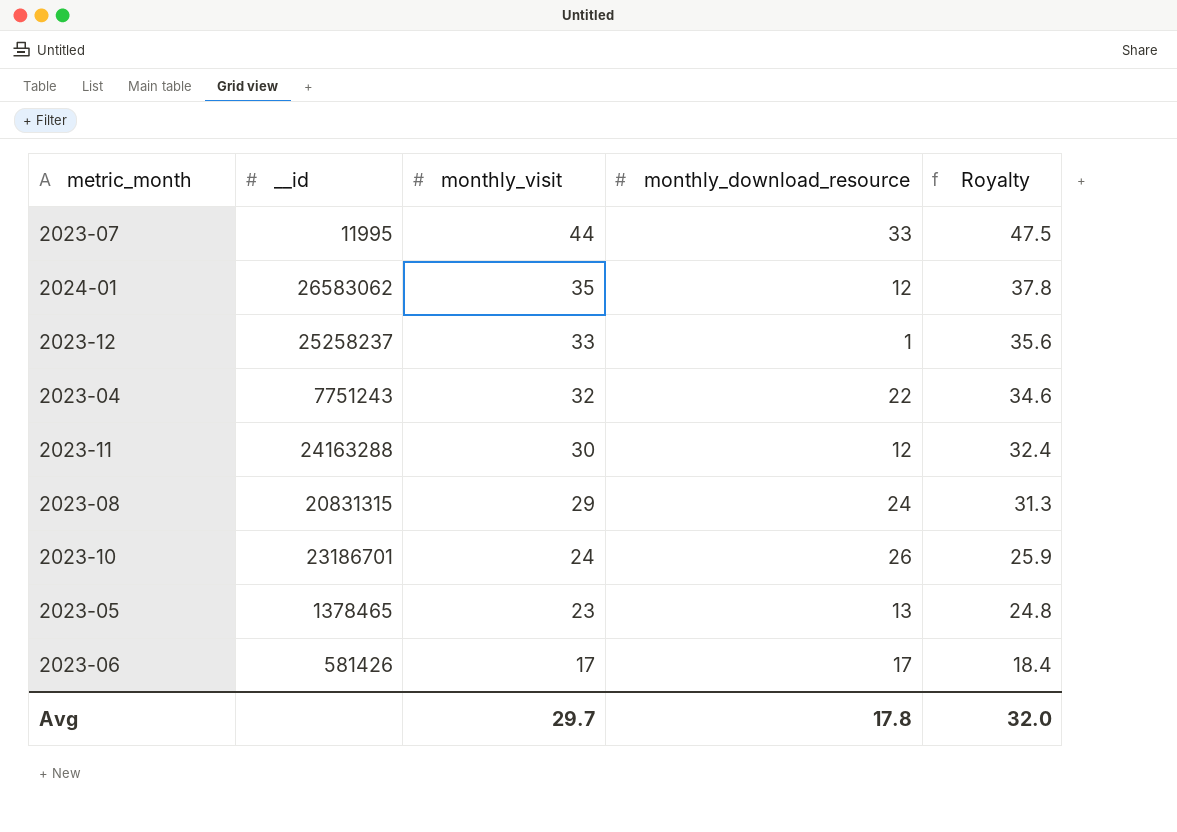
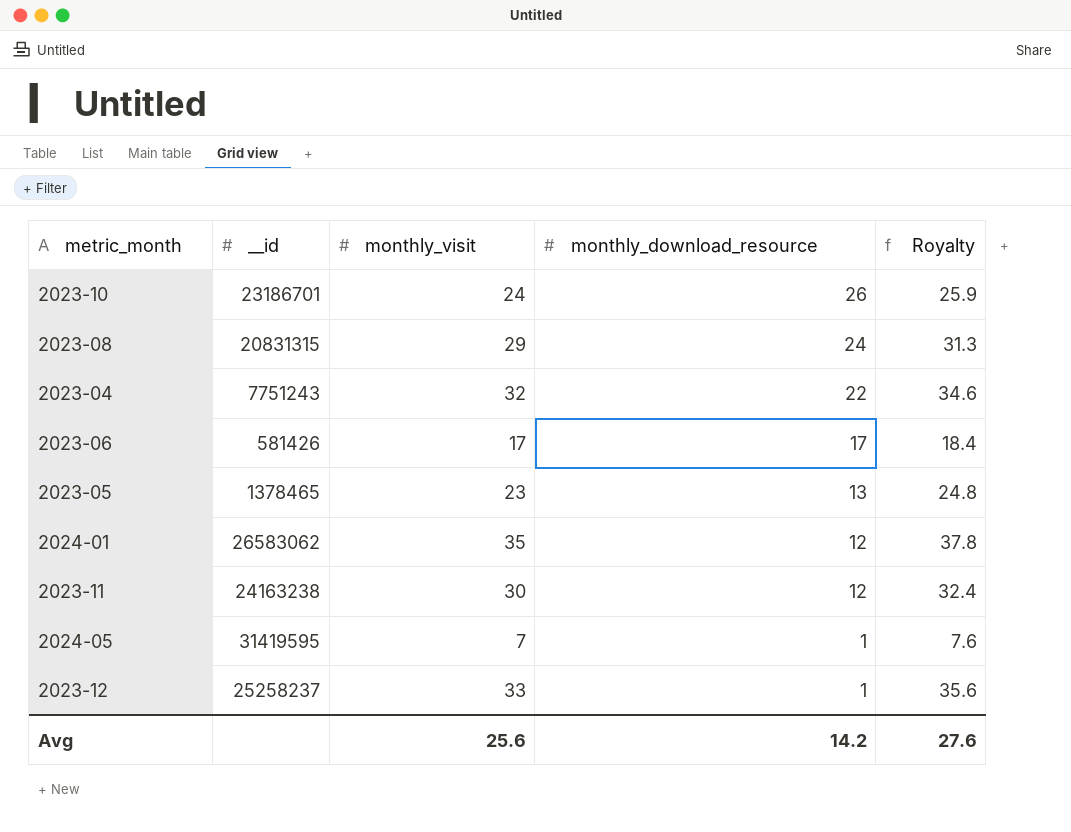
row order: monthly_visit descending -> monthly_download_resource descending
row 2023-07: 11995 | 44 | 33 | 47.5 -> none
2023-11 | __id: 24163288 -> 24163238
row 2024-05: none -> 31419595 | 7 | 1 | 7.6
Avg | monthly_visit: 29.7 -> 25.6
Avg | monthly_download_resource: 17.8 -> 14.2
Avg | Royalty: 32.0 -> 27.6

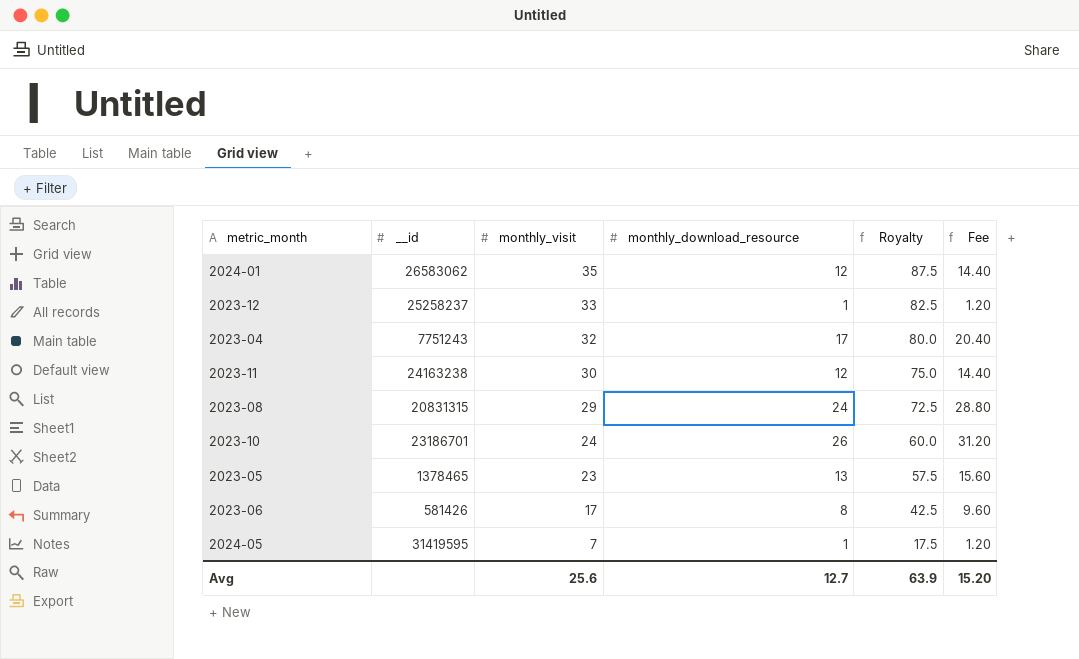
row order: monthly_download_resource descending -> monthly_visit descending
column Royalty | formula: [monthly_visit] * 1.08 -> [monthly_visit] * 2.5
column Fee | formula: none -> [monthly_download_resource] * 1.2
2023-04 | monthly_download_resource: 22 -> 17
2023-06 | monthly_download_resource: 17 -> 8
Avg | monthly_download_resource: 14.2 -> 12.7
Avg | Royalty: 27.6 -> 63.9

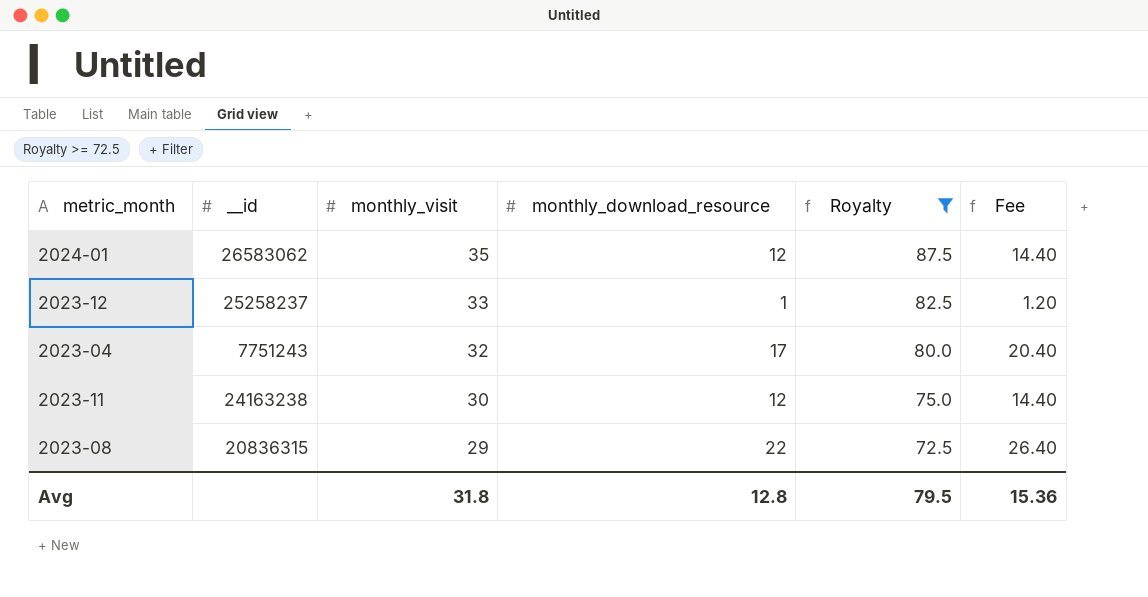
filter: none -> Royalty >= 72.5
2023-08 | __id: 20831315 -> 20836315
2023-08 | monthly_download_resource: 24 -> 22
2023-08 | Fee: 28.80 -> 26.40
Avg | monthly_visit: 25.6 -> 31.8
Avg | monthly_download_resource: 12.7 -> 12.8
Avg | Royalty: 63.9 -> 79.5
Avg | Fee: 15.20 -> 15.36

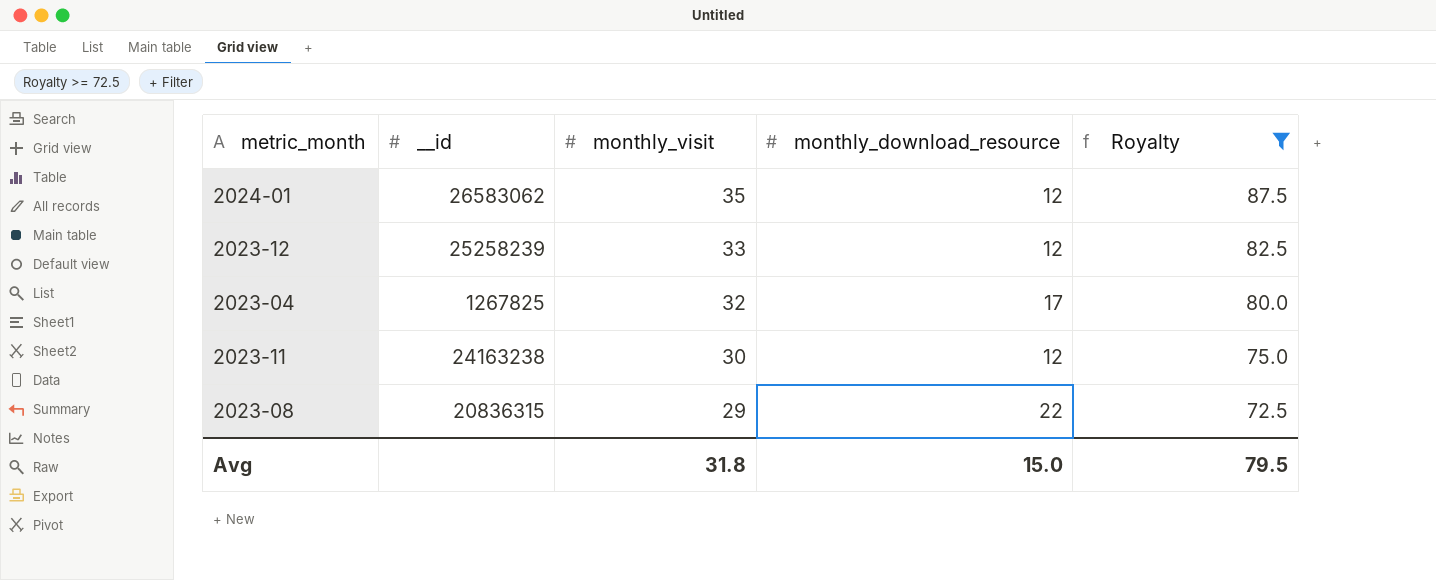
column Fee | formula: [monthly_download_resource] * 1.2 -> none
2023-12 | __id: 25258237 -> 25258239
2023-12 | monthly_download_resource: 1 -> 12
2023-04 | __id: 7751243 -> 1267825
Avg | monthly_download_resource: 12.8 -> 15.0

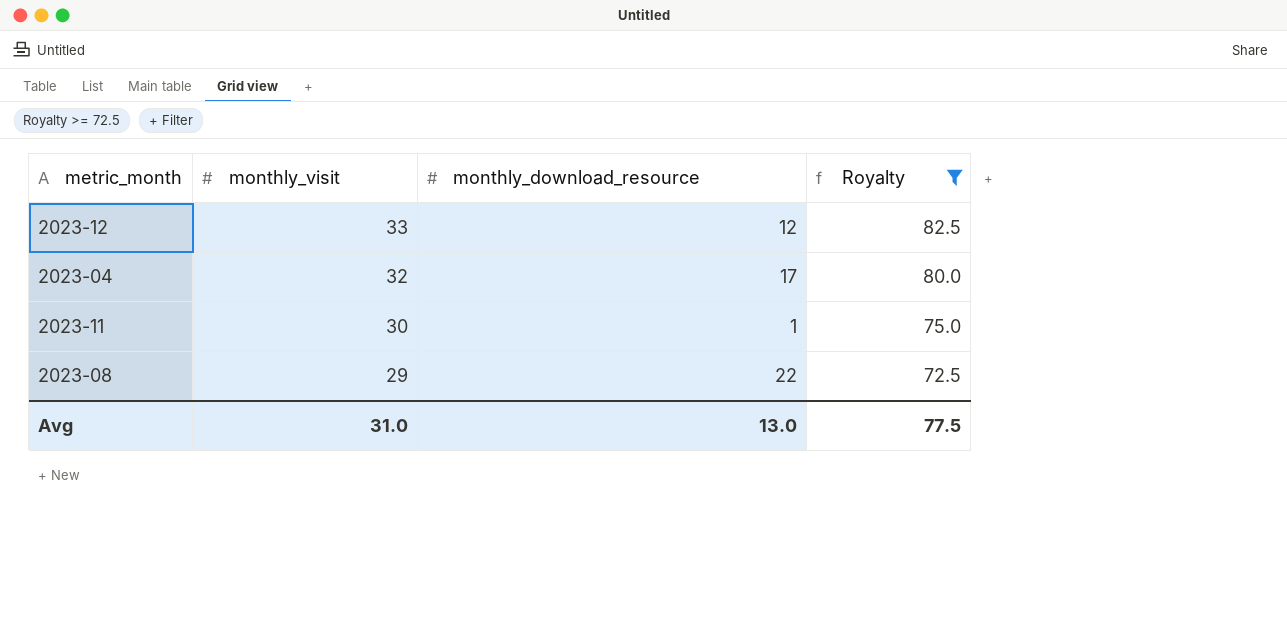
column __id | position: 2 -> none
row 2024-01: 26583062 | 35 | 12 | 87.5 -> none
2023-11 | monthly_download_resource: 12 -> 1
Avg | monthly_visit: 31.8 -> 31.0
Avg | monthly_download_resource: 15.0 -> 13.0
Avg | Royalty: 79.5 -> 77.5

